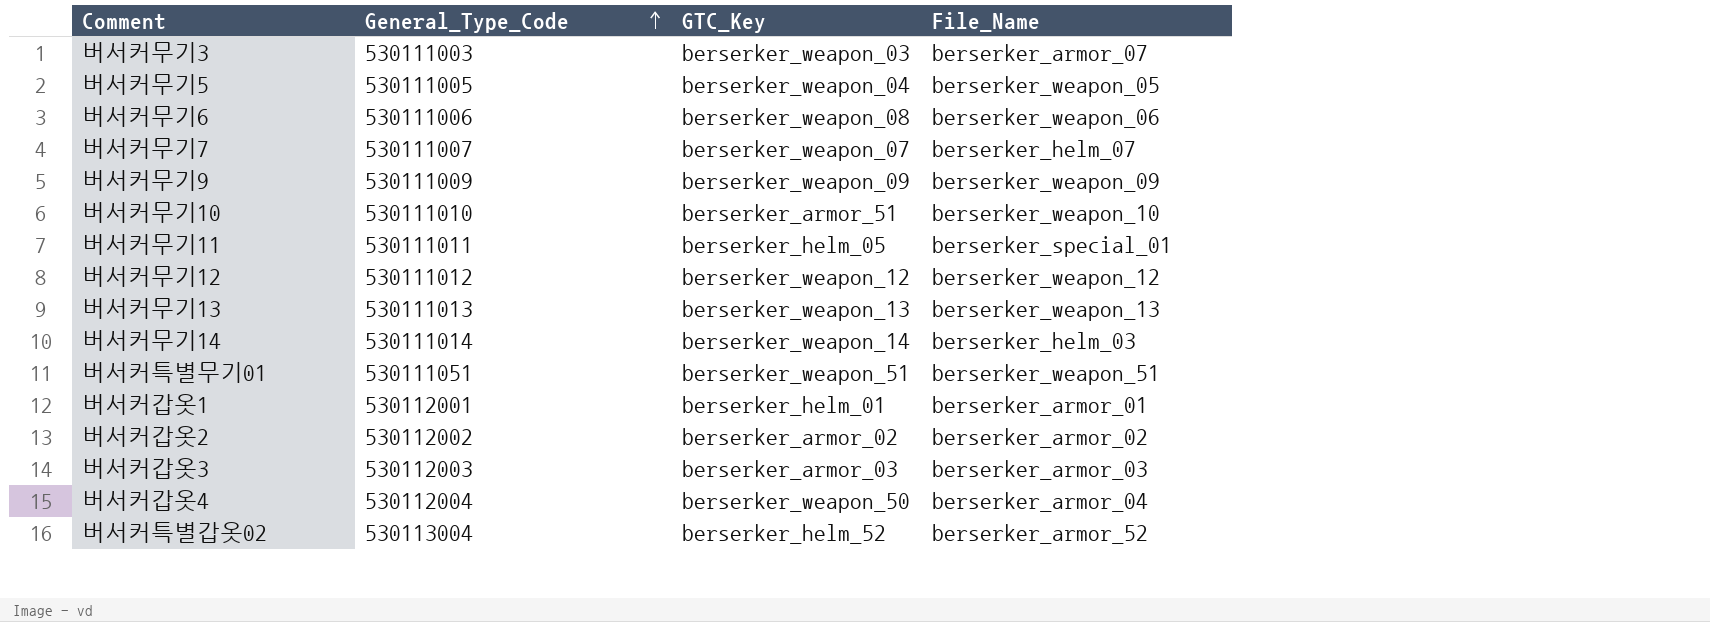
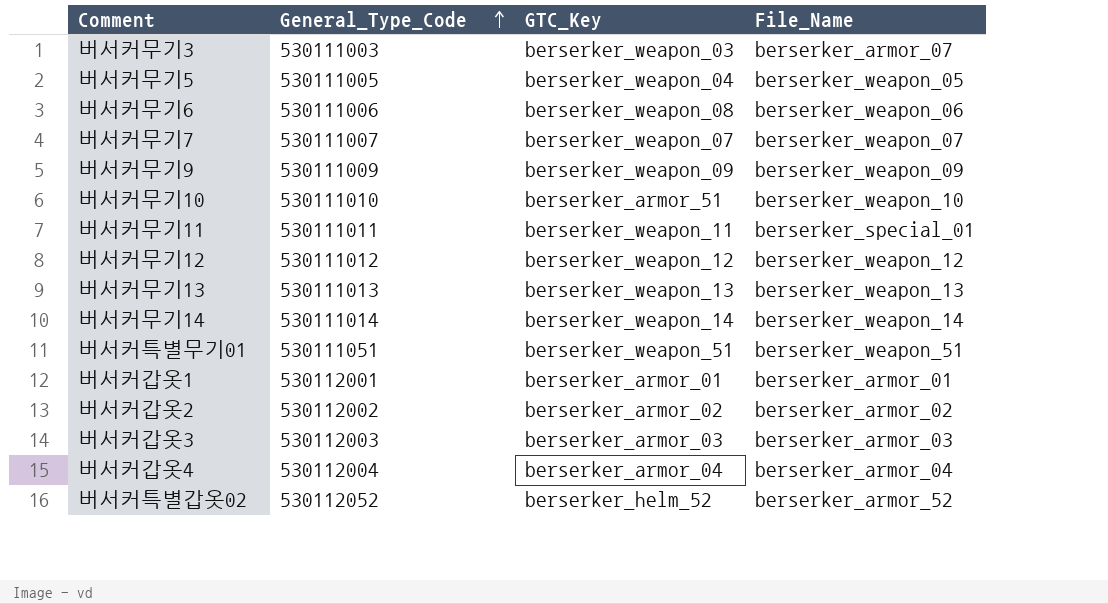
버서커무기7 | File_Name: berserker_helm_07 -> berserker_weapon_07
버서커무기11 | GTC_Key: berserker_helm_05 -> berserker_weapon_11
버서커무기14 | File_Name: berserker_helm_03 -> berserker_weapon_14
버서커갑옷1 | GTC_Key: berserker_helm_01 -> berserker_armor_01
버서커갑옷4 | GTC_Key: berserker_weapon_50 -> berserker_armor_04
버서커특별갑옷02 | General_Type_Code: 530113004 -> 530112052

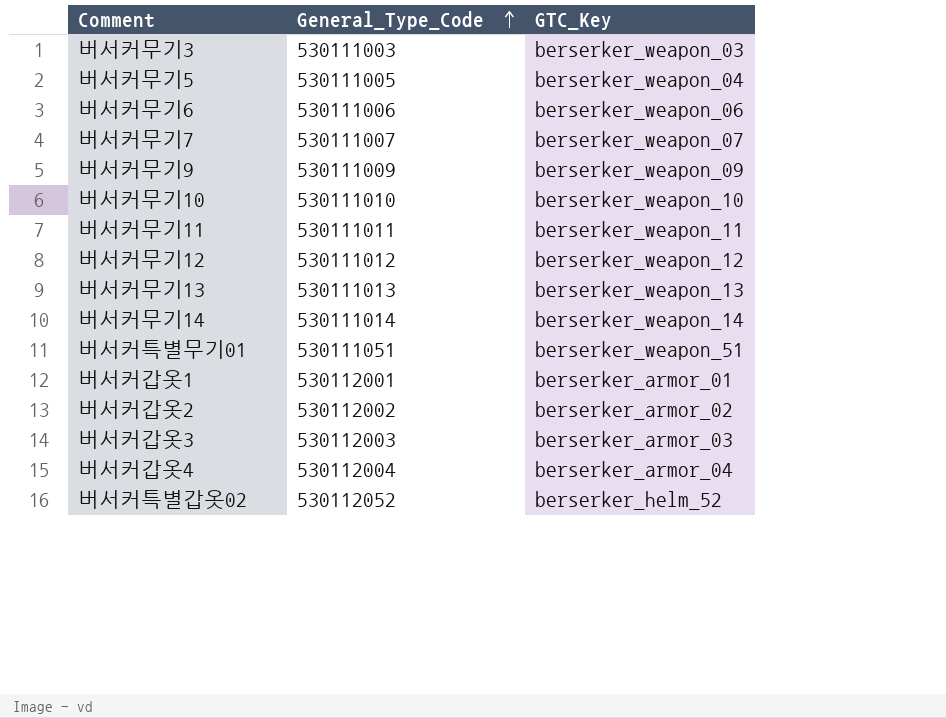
column File_Name | position: 4 -> none
버서커무기6 | GTC_Key: berserker_weapon_08 -> berserker_weapon_06
버서커무기10 | GTC_Key: berserker_armor_51 -> berserker_weapon_10

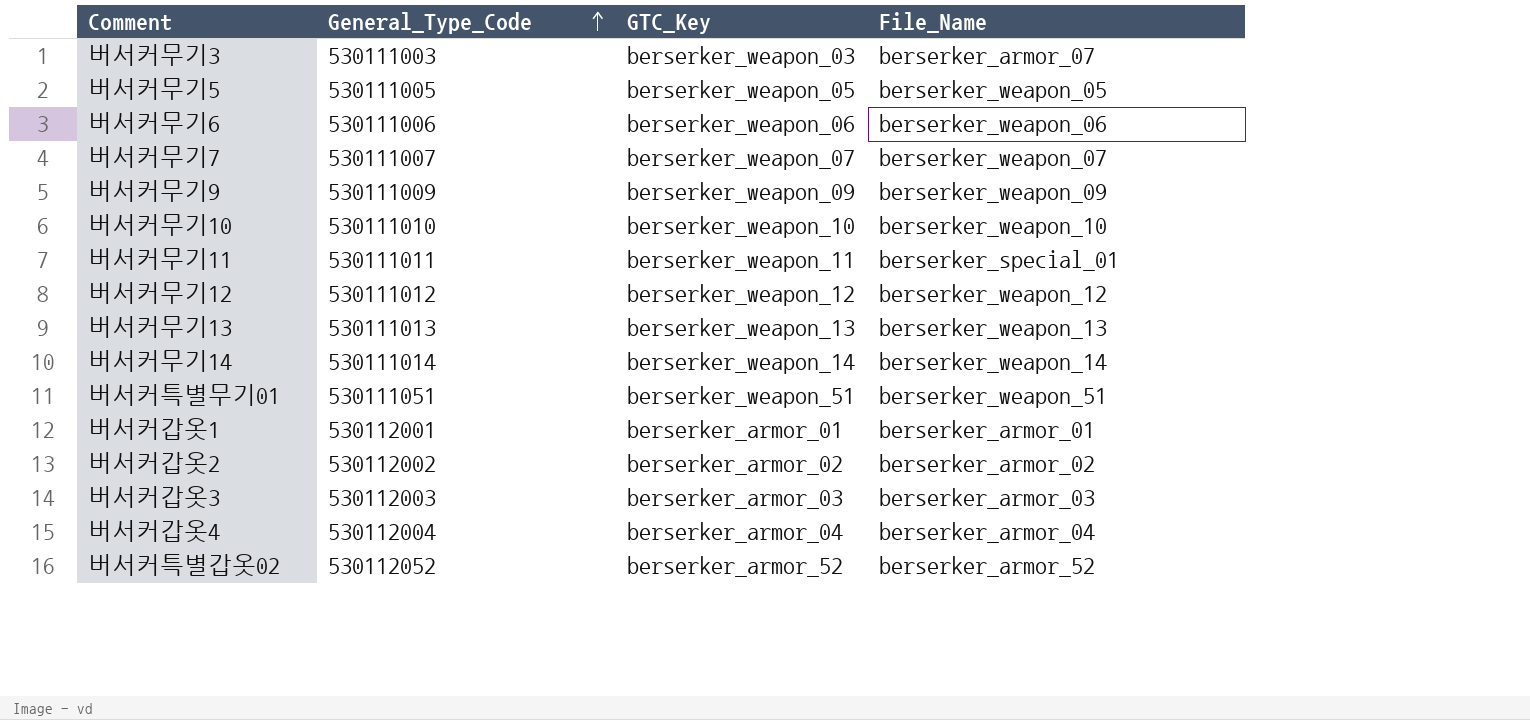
column File_Name | position: none -> 4
버서커무기5 | GTC_Key: berserker_weapon_04 -> berserker_weapon_05
버서커특별갑옷02 | GTC_Key: berserker_helm_52 -> berserker_armor_52

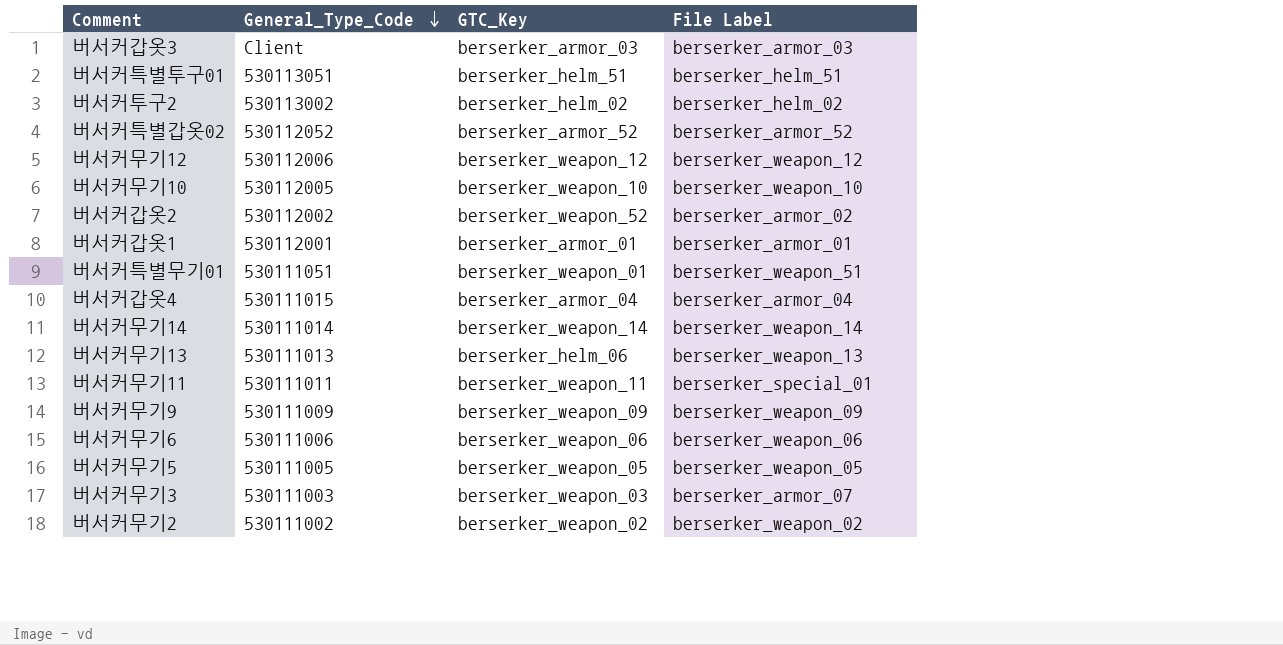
row order: General_Type_Code ascending -> General_Type_Code descending
column name: File_Name -> File Label
row 버서커무기7: 530111007 | berserker_weapon_07 | berserker_weapon_07 -> none
버서커갑옷3 | General_Type_Code: 530112003 -> Client
row 버서커특별투구01: none -> 530113051 | berserker_helm_51 | berserker_helm_51
row 버서커투구2: none -> 530113002 | berserker_helm_02 | berserker_helm_02
버서커무기12 | General_Type_Code: 530111012 -> 530112006
버서커무기10 | General_Type_Code: 530111010 -> 530112005
버서커갑옷2 | GTC_Key: berserker_armor_02 -> berserker_weapon_52
버서커특별무기01 | GTC_Key: berserker_weapon_51 -> berserker_weapon_01
버서커갑옷4 | General_Type_Code: 530112004 -> 530111015
버서커무기13 | GTC_Key: berserker_weapon_13 -> berserker_helm_06
row 버서커무기2: none -> 530111002 | berserker_weapon_02 | berserker_weapon_02

